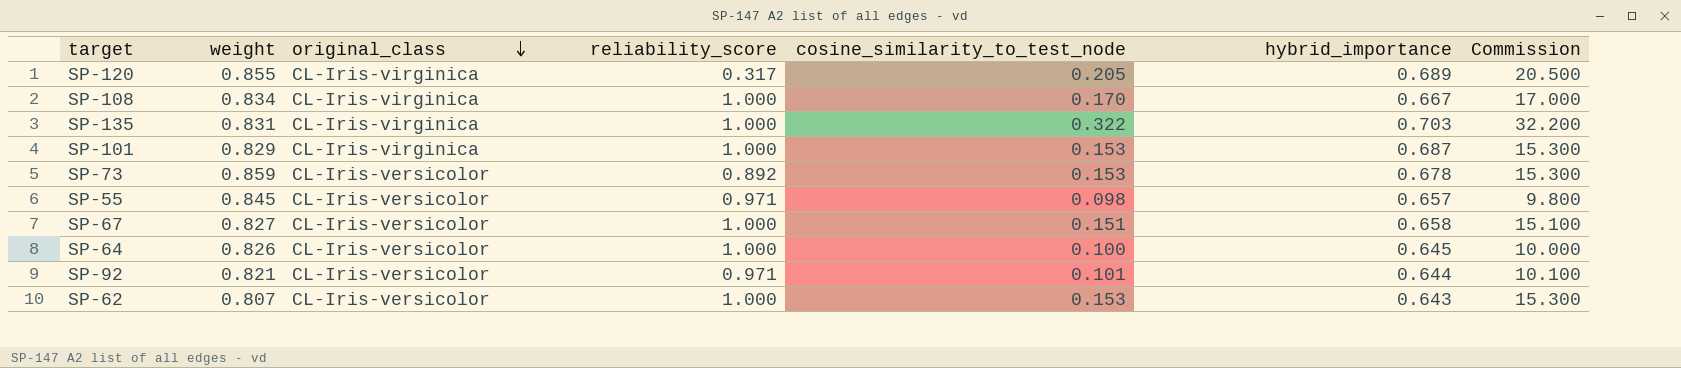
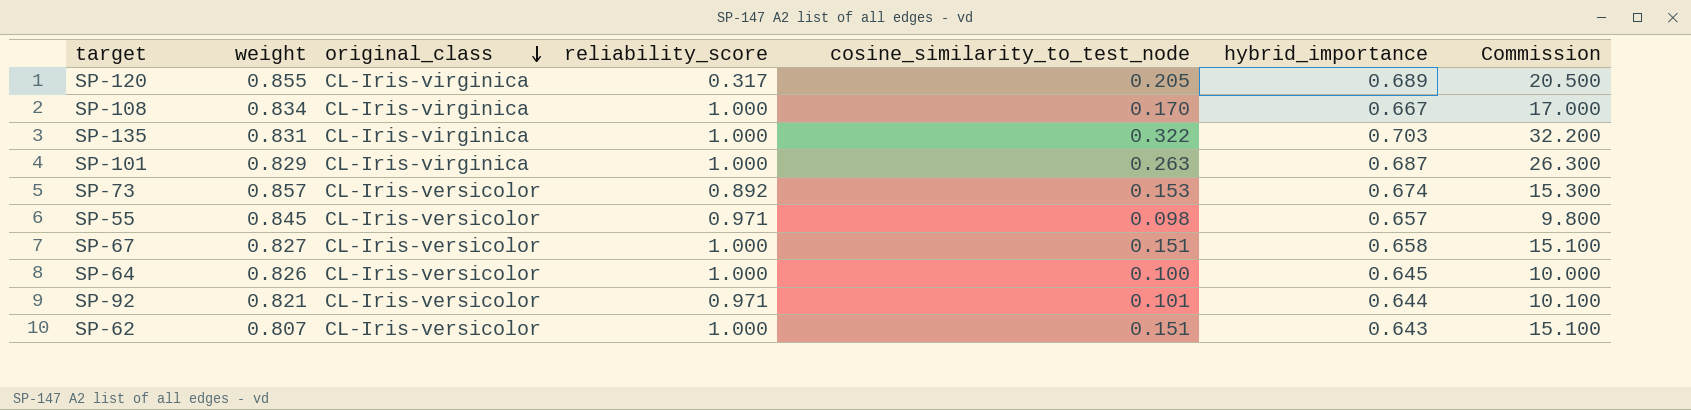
SP-101 | cosine_similarity_to_test_node: 0.153 -> 0.263
SP-101 | Commission: 15.300 -> 26.300
SP-73 | weight: 0.859 -> 0.857
SP-73 | hybrid_importance: 0.678 -> 0.674
SP-62 | cosine_similarity_to_test_node: 0.153 -> 0.151
SP-62 | Commission: 15.300 -> 15.100

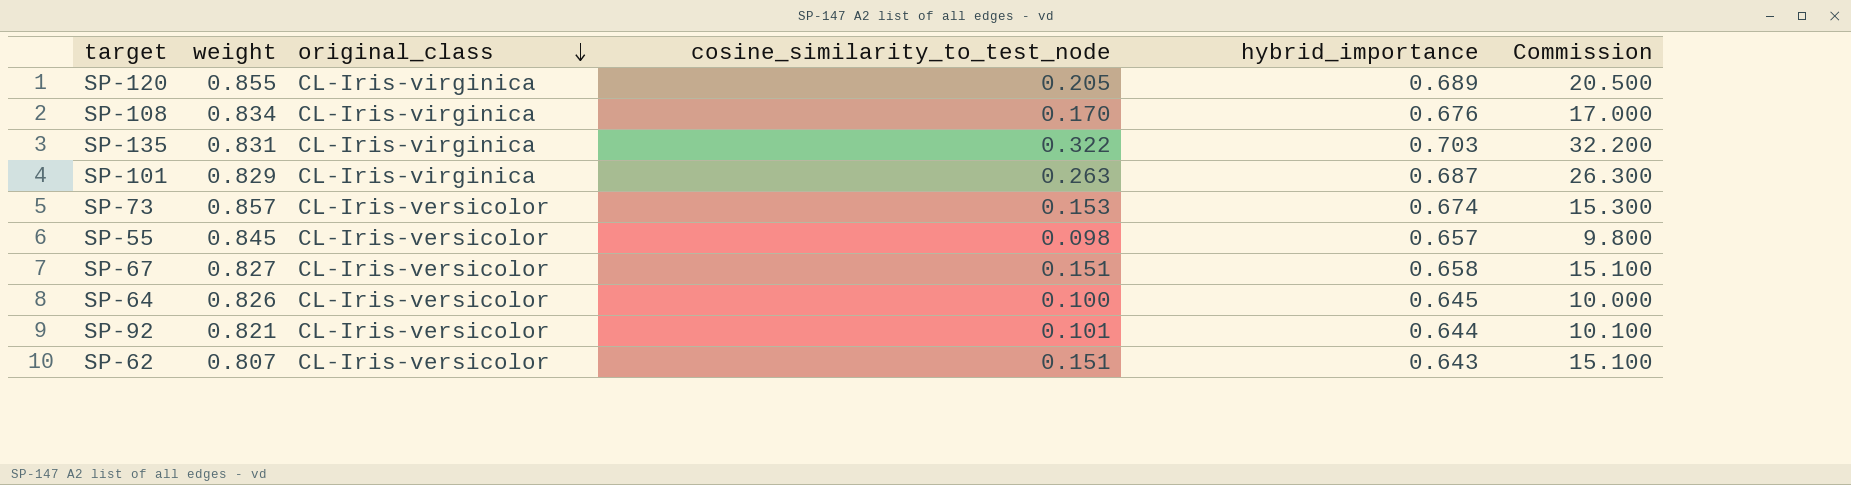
column reliability_score | position: 4 -> none
SP-108 | hybrid_importance: 0.667 -> 0.676

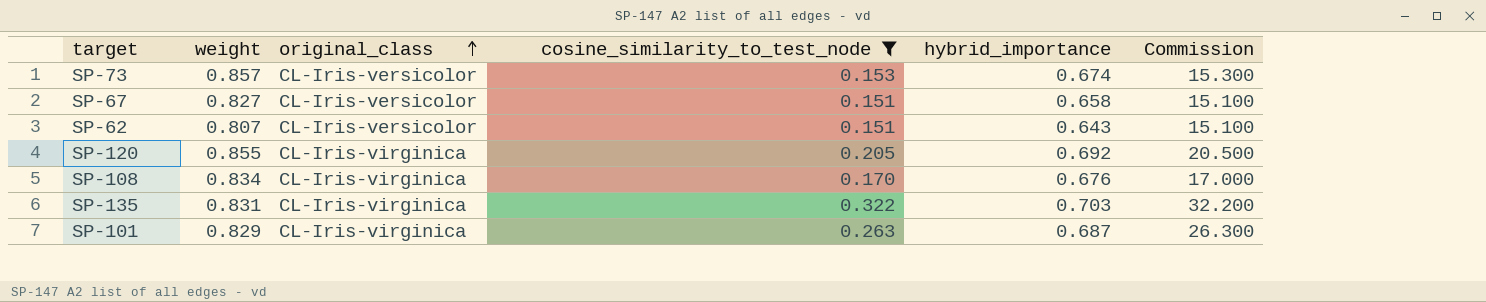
filter: none -> cosine_similarity_to_test_node >= 0.151
row order: original_class descending -> original_class ascending
SP-120 | hybrid_importance: 0.689 -> 0.692

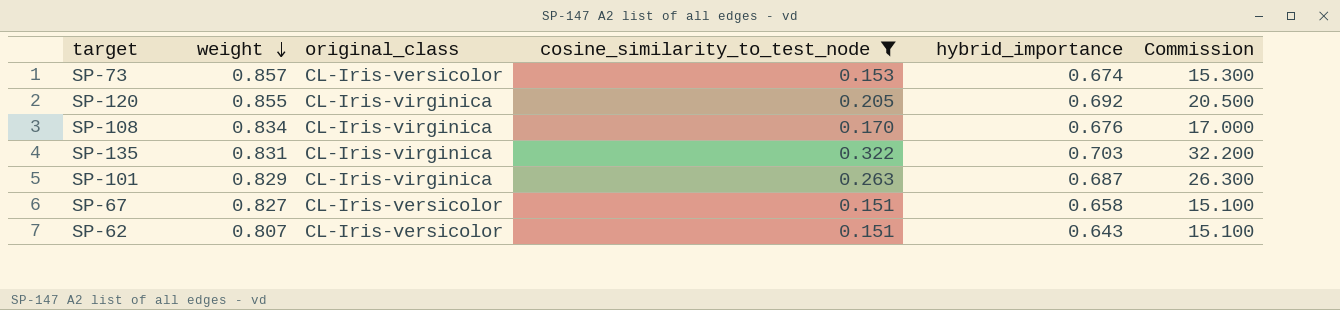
row order: original_class ascending -> weight descending

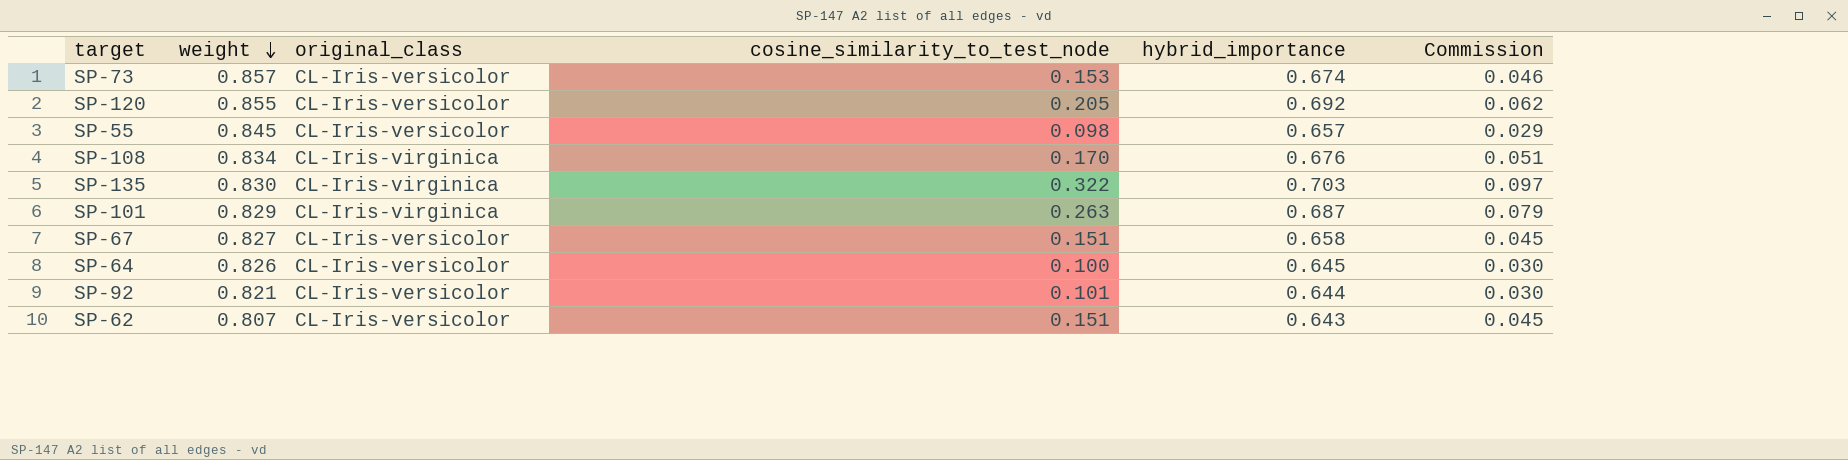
filter: cosine_similarity_to_test_node >= 0.151 -> none
column Commission | formula: [cosine_similarity_to_test_node] * 100 -> [cosine_similarity_to_test_node] * 0.3
SP-120 | original_class: CL-Iris-virginica -> CL-Iris-versicolor
SP-135 | weight: 0.831 -> 0.830

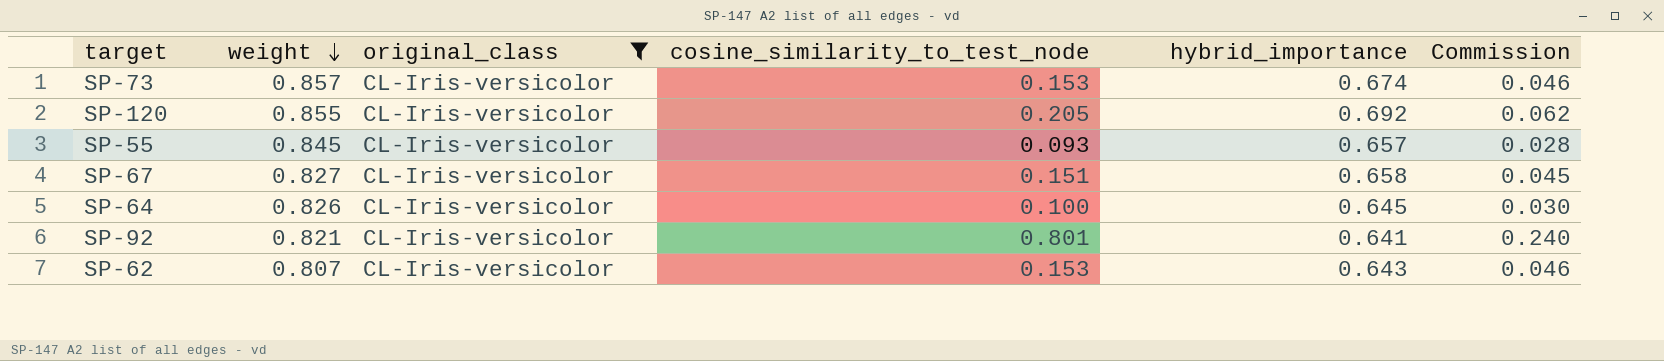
filter: none -> original_class = CL-Iris-versicolor
SP-55 | cosine_similarity_to_test_node: 0.098 -> 0.093
SP-55 | Commission: 0.029 -> 0.028
SP-92 | cosine_similarity_to_test_node: 0.101 -> 0.801
SP-92 | hybrid_importance: 0.644 -> 0.641
SP-92 | Commission: 0.030 -> 0.240
SP-62 | cosine_similarity_to_test_node: 0.151 -> 0.153
SP-62 | Commission: 0.045 -> 0.046

